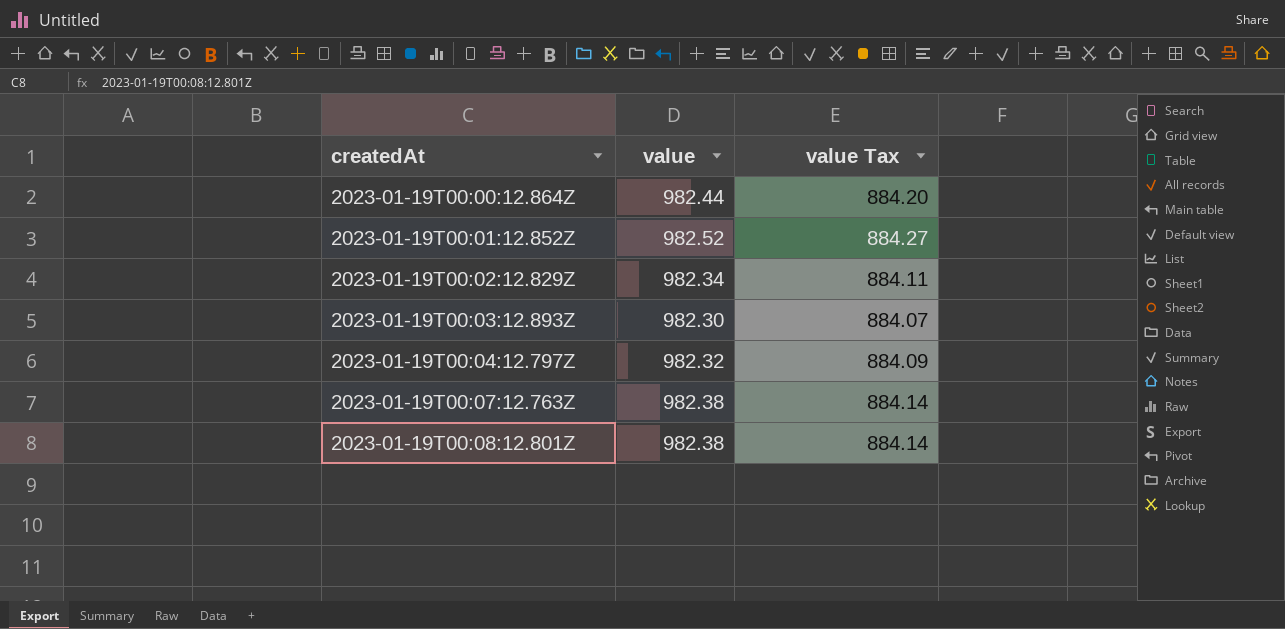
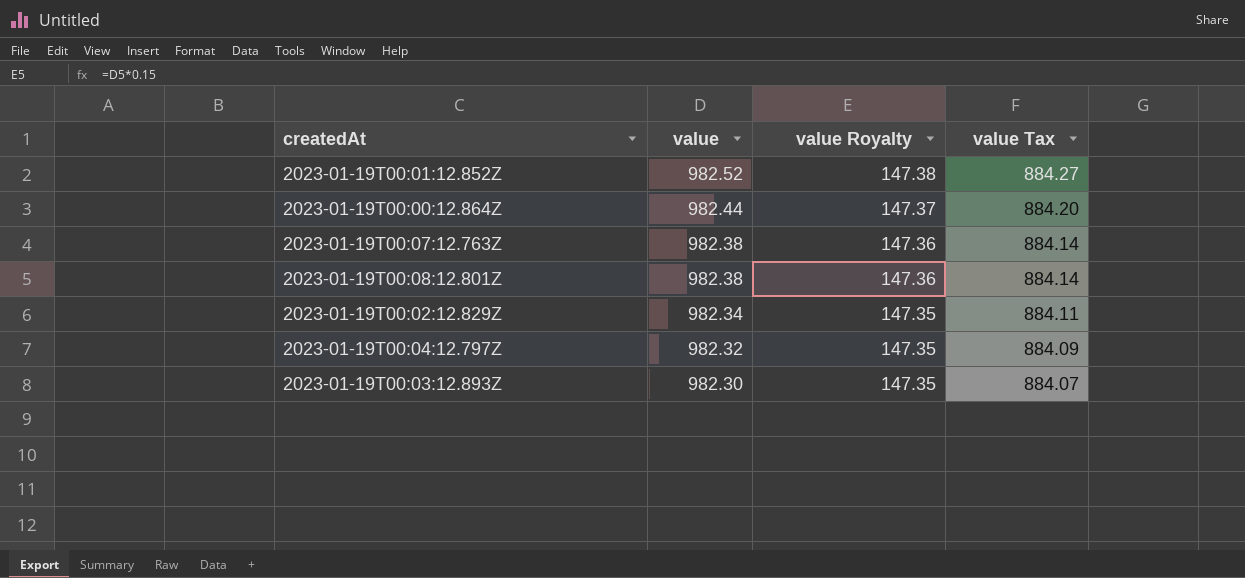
row order: createdAt ascending -> value descending
column value Royalty | formula: none -> [value] * 0.15

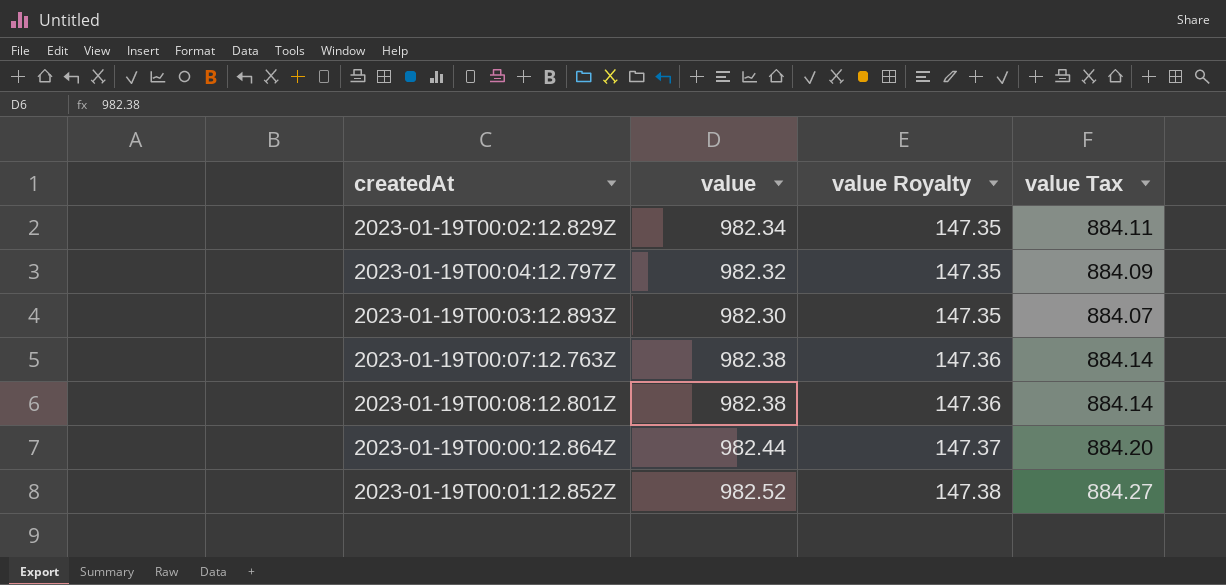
row order: value descending -> value Royalty ascending

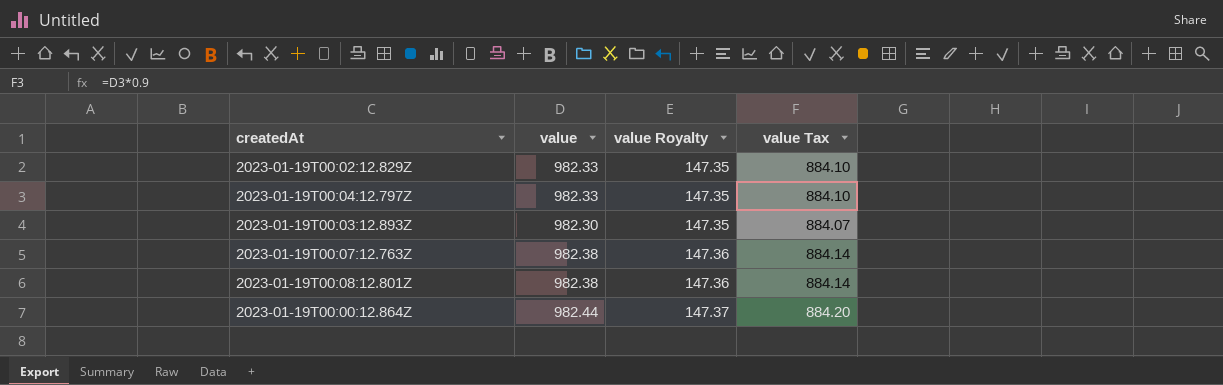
row 2023-01-19T00:01:12.852Z: 982.52 | 147.38 | 884.27 -> none
2023-01-19T00:02:12.829Z | value: 982.34 -> 982.33
2023-01-19T00:02:12.829Z | value Tax: 884.11 -> 884.10
2023-01-19T00:04:12.797Z | value: 982.32 -> 982.33
2023-01-19T00:04:12.797Z | value Tax: 884.09 -> 884.10

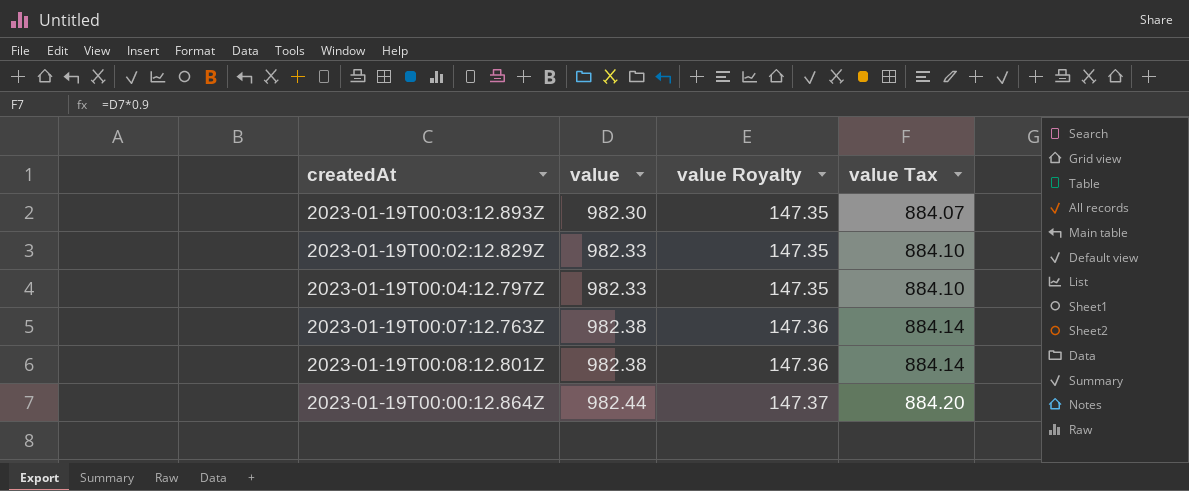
row order: value Royalty ascending -> value ascending

